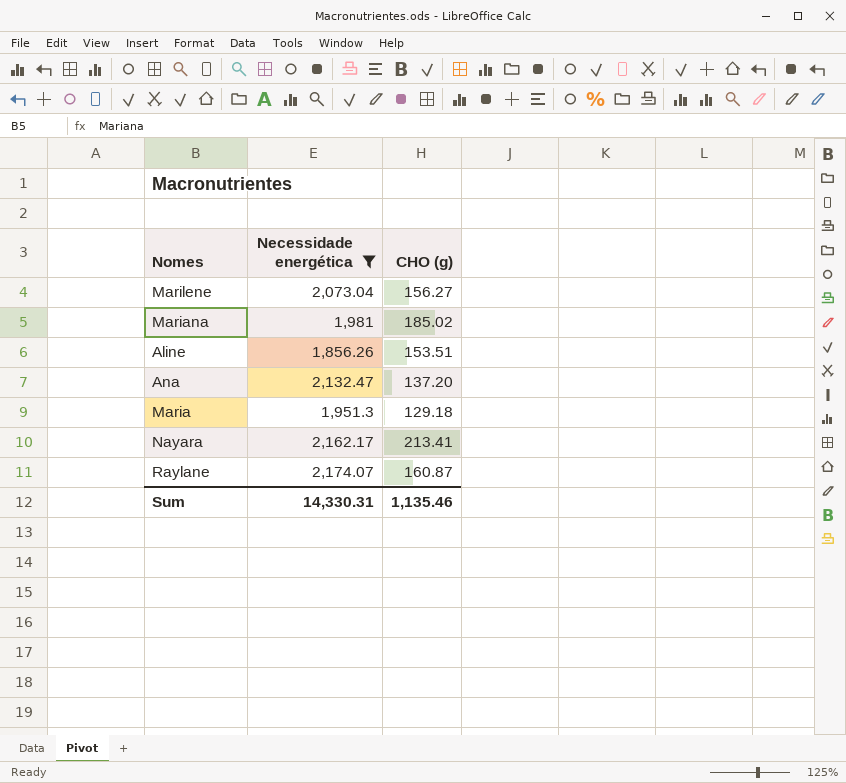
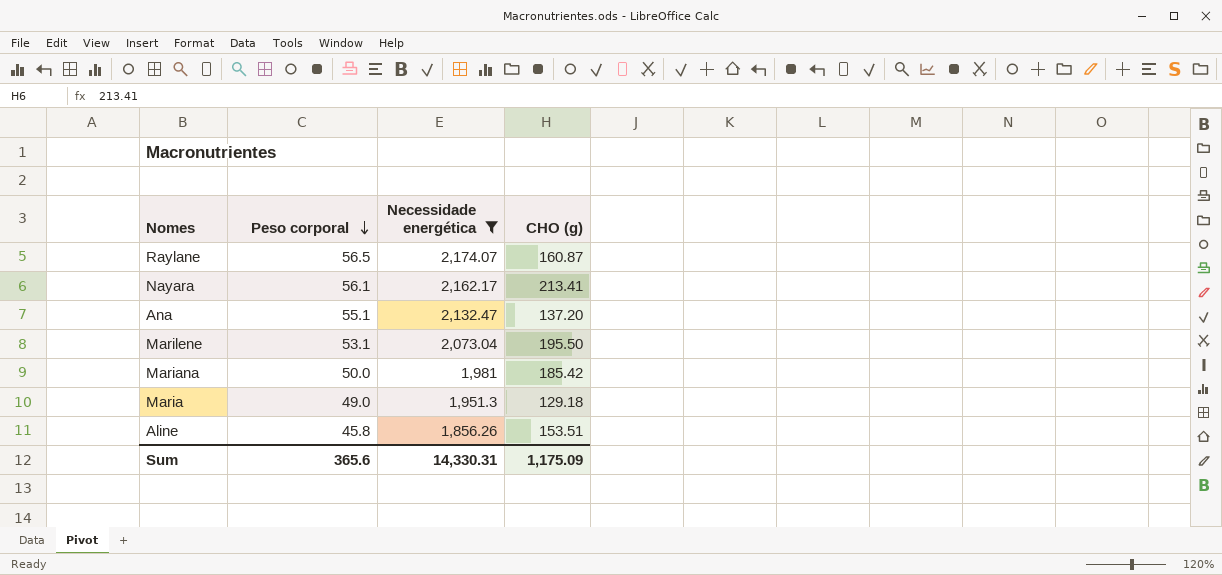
row order: none -> Peso corporal descending
column Peso corporal | position: none -> 2
Marilene | CHO (g): 156.27 -> 195.50
Mariana | CHO (g): 185.02 -> 185.42
Sum | CHO (g): 1,135.46 -> 1,175.09

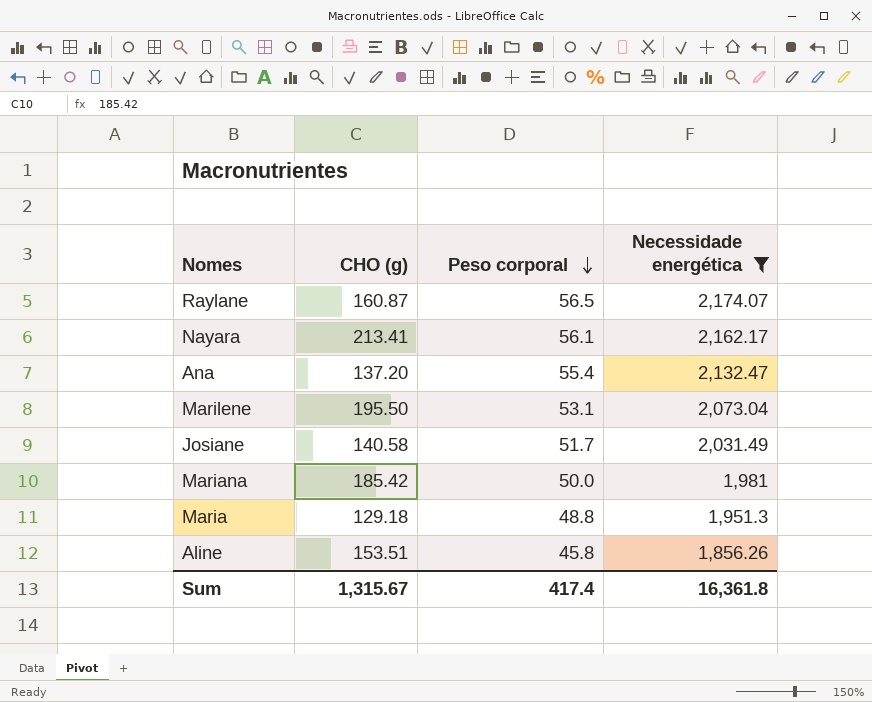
column CHO (g) | position: 4 -> 2
Ana | Peso corporal: 55.1 -> 55.4
row Josiane: none -> 140.58 | 51.7 | 2,031.49
Maria | Peso corporal: 49.0 -> 48.8
Sum | CHO (g): 1,175.09 -> 1,315.67
Sum | Peso corporal: 365.6 -> 417.4
Sum | Necessidade energética: 14,330.31 -> 16,361.8

